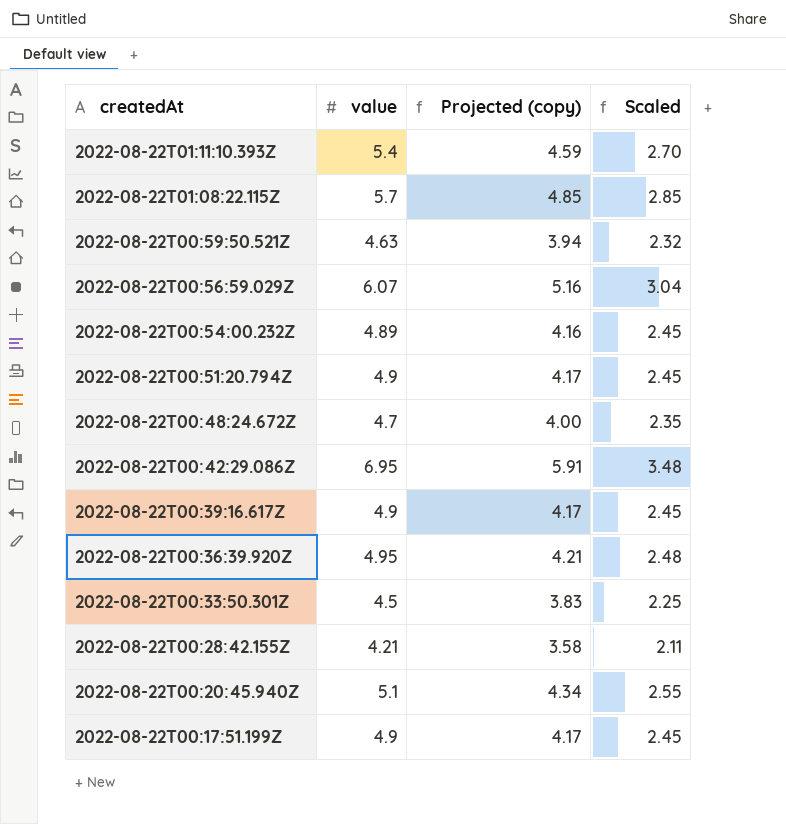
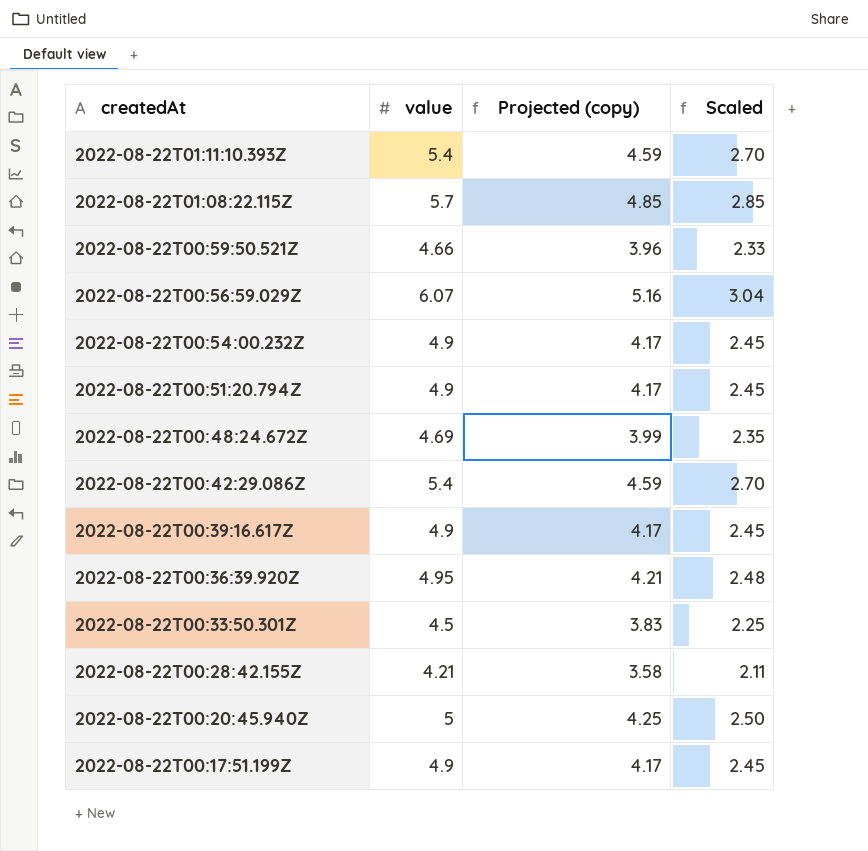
2022-08-22T00:59:50.521Z | value: 4.63 -> 4.66
2022-08-22T00:59:50.521Z | Projected (copy): 3.94 -> 3.96
2022-08-22T00:59:50.521Z | Scaled: 2.32 -> 2.33
2022-08-22T00:54:00.232Z | value: 4.89 -> 4.9
2022-08-22T00:54:00.232Z | Projected (copy): 4.16 -> 4.17
2022-08-22T00:48:24.672Z | value: 4.7 -> 4.69
2022-08-22T00:48:24.672Z | Projected (copy): 4.00 -> 3.99
2022-08-22T00:42:29.086Z | value: 6.95 -> 5.4
2022-08-22T00:42:29.086Z | Projected (copy): 5.91 -> 4.59
2022-08-22T00:42:29.086Z | Scaled: 3.48 -> 2.70
2022-08-22T00:20:45.940Z | value: 5.1 -> 5
2022-08-22T00:20:45.940Z | Projected (copy): 4.34 -> 4.25
2022-08-22T00:20:45.940Z | Scaled: 2.55 -> 2.50

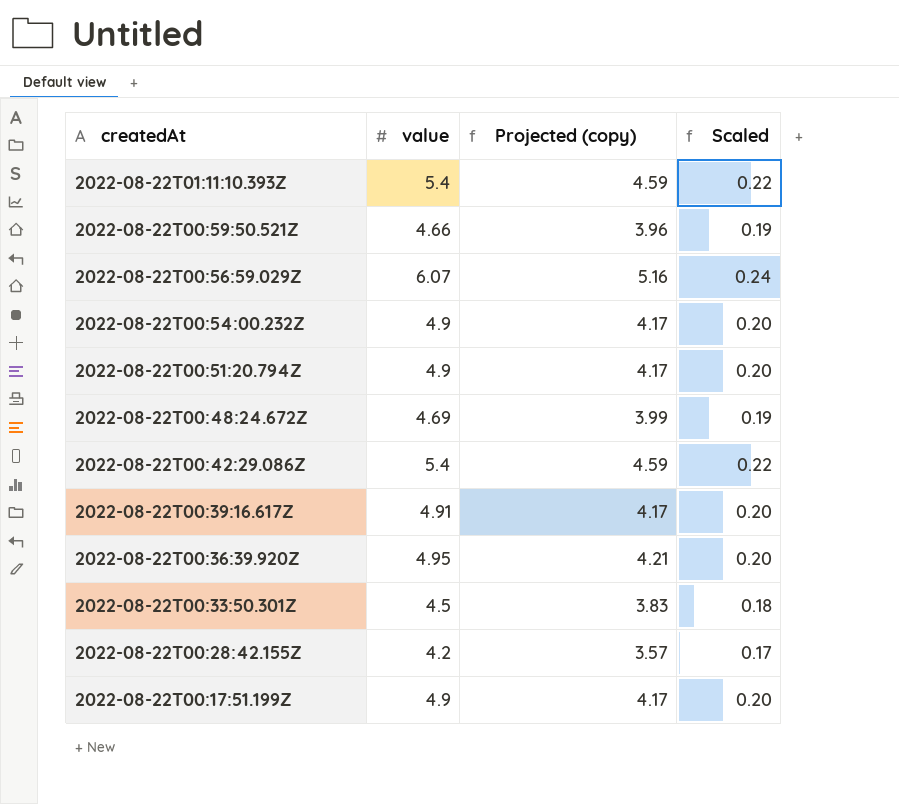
column Scaled | formula: [value] * 0.5 -> [value] * 0.04
row 2022-08-22T01:08:22.115Z: 5.7 | 4.85 | 2.85 -> none
row 2022-08-22T00:20:45.940Z: 5 | 4.25 | 2.50 -> none
2022-08-22T00:39:16.617Z | value: 4.9 -> 4.91
2022-08-22T00:28:42.155Z | value: 4.21 -> 4.2
2022-08-22T00:28:42.155Z | Projected (copy): 3.58 -> 3.57

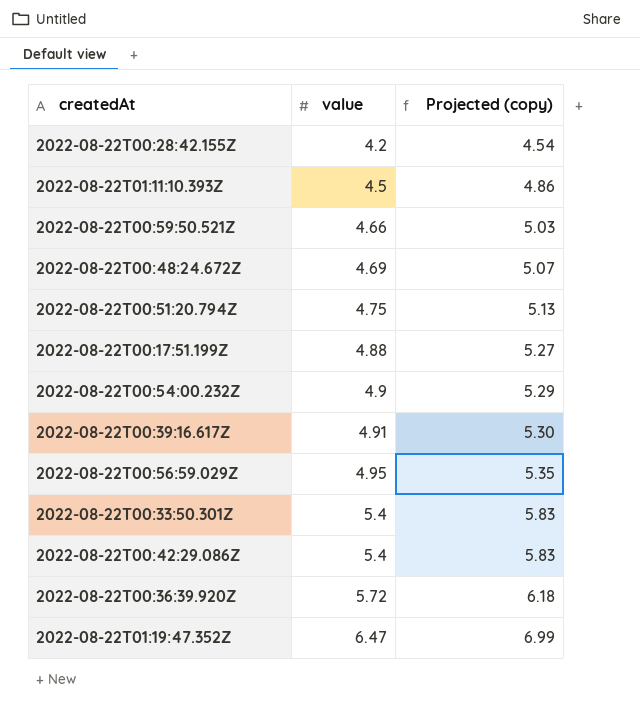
row order: createdAt descending -> value ascending
column Scaled | formula: [value] * 0.04 -> none
column Projected (copy) | formula: [value] * 0.85 -> [value] * 1.08
2022-08-22T01:11:10.393Z | value: 5.4 -> 4.5
2022-08-22T00:51:20.794Z | value: 4.9 -> 4.75
2022-08-22T00:17:51.199Z | value: 4.9 -> 4.88
2022-08-22T00:56:59.029Z | value: 6.07 -> 4.95
2022-08-22T00:33:50.301Z | value: 4.5 -> 5.4
2022-08-22T00:36:39.920Z | value: 4.95 -> 5.72
row 2022-08-22T01:19:47.352Z: none -> 6.47 | 6.99

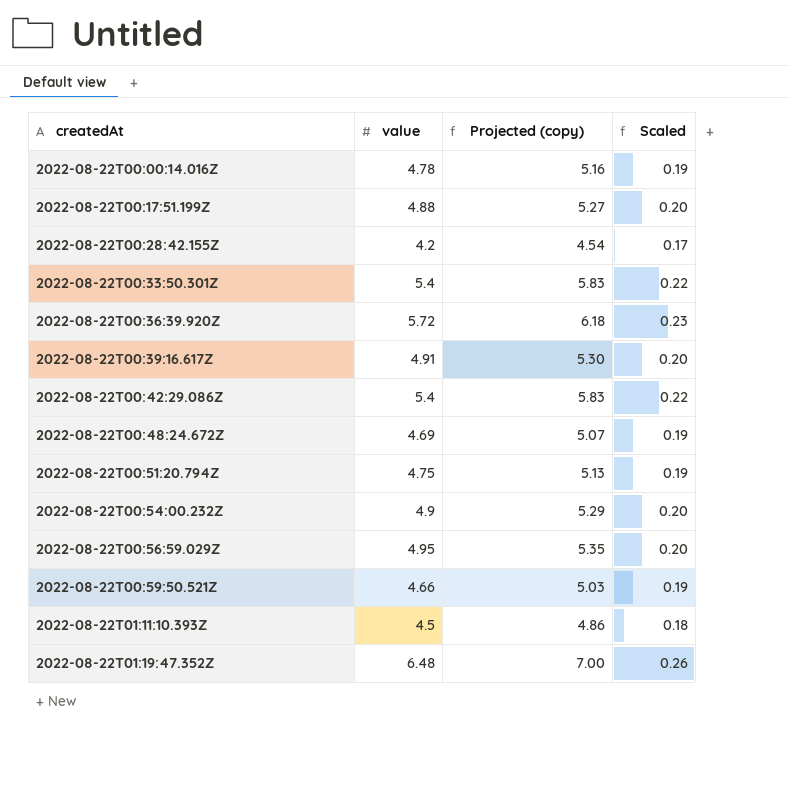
row order: value ascending -> createdAt ascending
column Scaled | formula: none -> [value] * 0.04
row 2022-08-22T00:00:14.016Z: none -> 4.78 | 5.16 | 0.19
2022-08-22T01:19:47.352Z | value: 6.47 -> 6.48
2022-08-22T01:19:47.352Z | Projected (copy): 6.99 -> 7.00

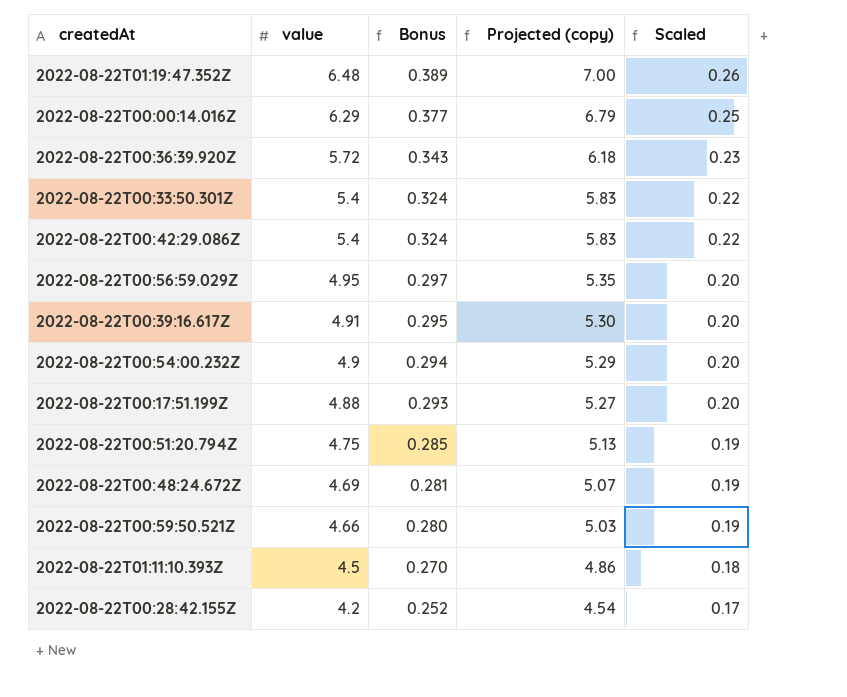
row order: createdAt ascending -> value descending
column Bonus | formula: none -> [value] * 0.06
2022-08-22T00:00:14.016Z | value: 4.78 -> 6.29
2022-08-22T00:00:14.016Z | Projected (copy): 5.16 -> 6.79
2022-08-22T00:00:14.016Z | Scaled: 0.19 -> 0.25

